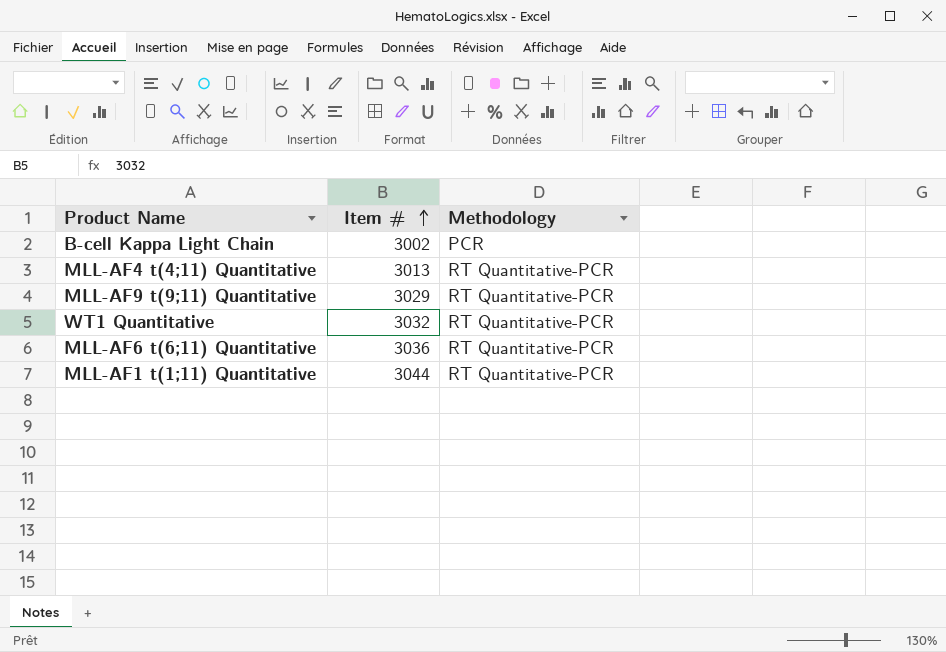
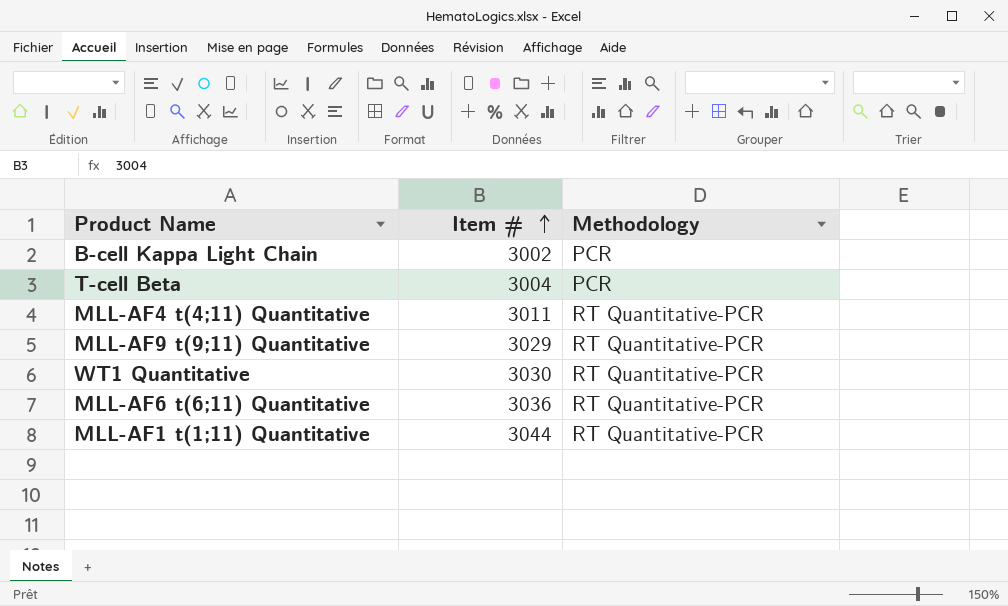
row T-cell Beta: none -> 3004 | PCR
MLL-AF4 t(4;11) Quantitative | Item #: 3013 -> 3011
WT1 Quantitative | Item #: 3032 -> 3030

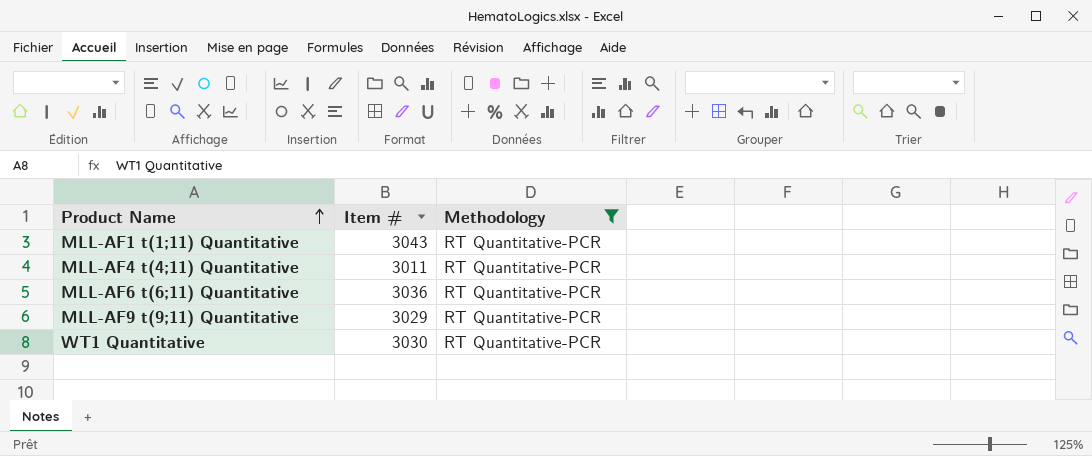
filter: none -> Methodology = RT Quantitative-PCR
row order: Item # ascending -> Product Name ascending
MLL-AF1 t(1;11) Quantitative | Item #: 3044 -> 3043

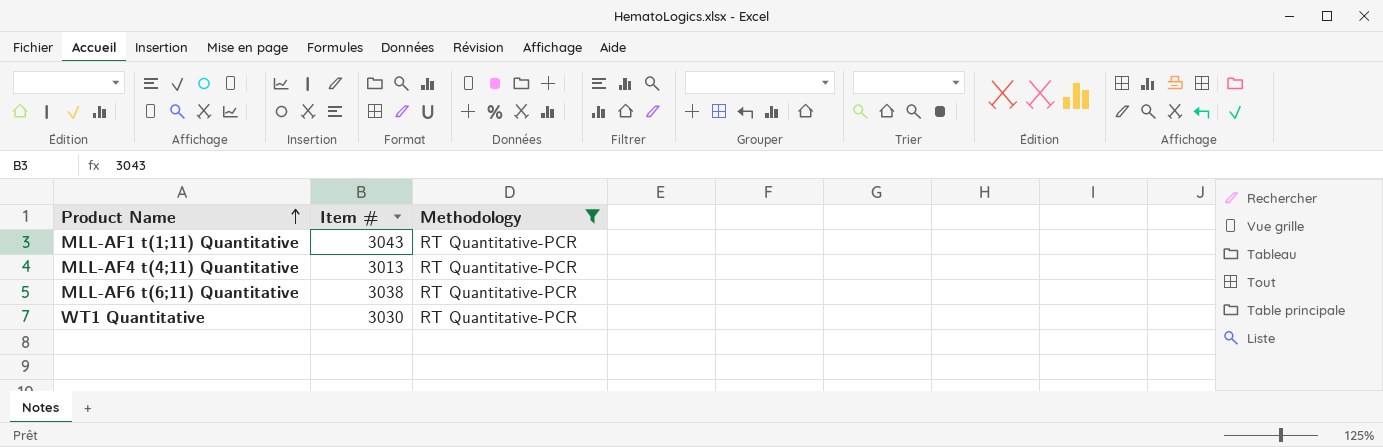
row MLL-AF9 t(9;11) Quantitative: 3029 | RT Quantitative-PCR -> none
MLL-AF4 t(4;11) Quantitative | Item #: 3011 -> 3013
MLL-AF6 t(6;11) Quantitative | Item #: 3036 -> 3038

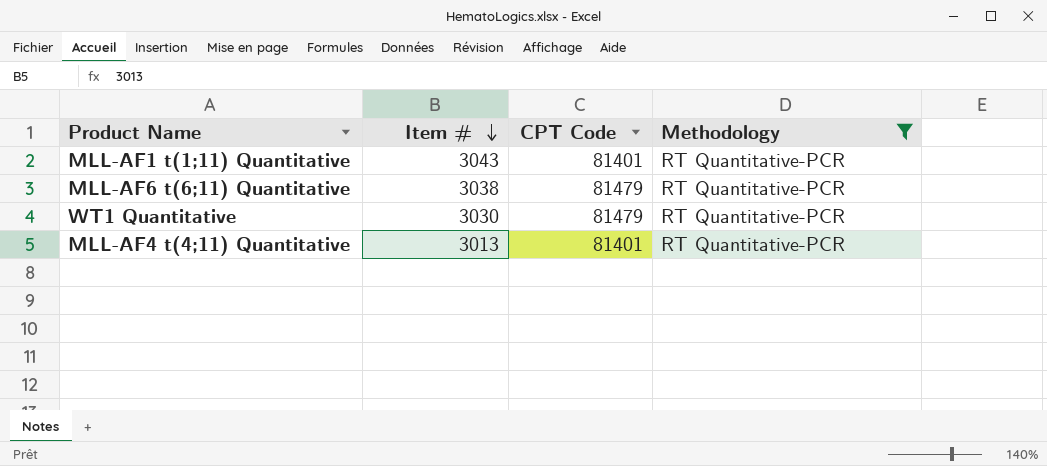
row order: Product Name ascending -> Item # descending
column CPT Code | position: none -> 3

